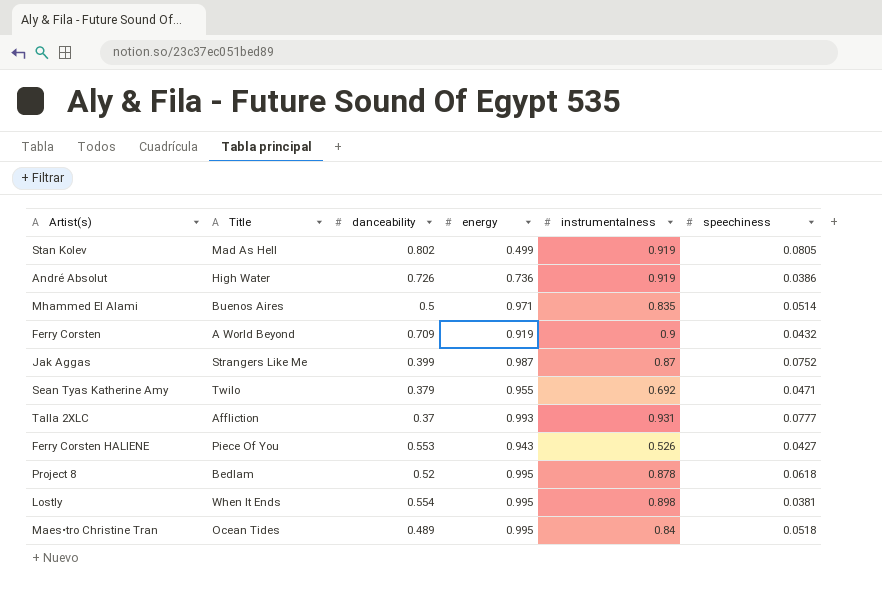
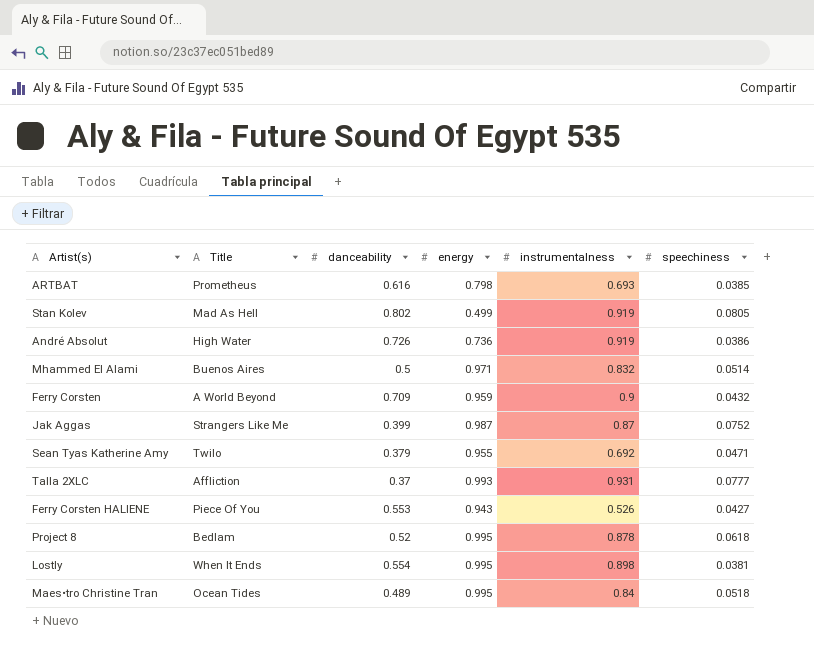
row ARTBAT: none -> Prometheus | 0.616 | 0.798 | 0.693 | 0.0385
Mhammed El Alami | instrumentalness: 0.835 -> 0.832
Ferry Corsten | energy: 0.919 -> 0.959

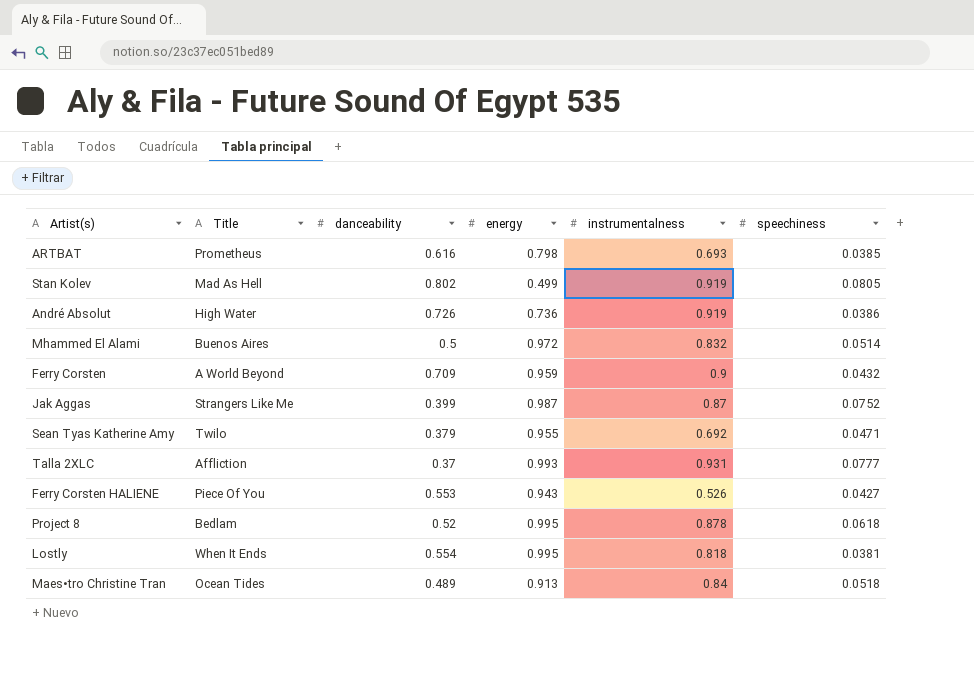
Mhammed El Alami | energy: 0.971 -> 0.972
Lostly | instrumentalness: 0.898 -> 0.818
Maes•tro Christine Tran | energy: 0.995 -> 0.913

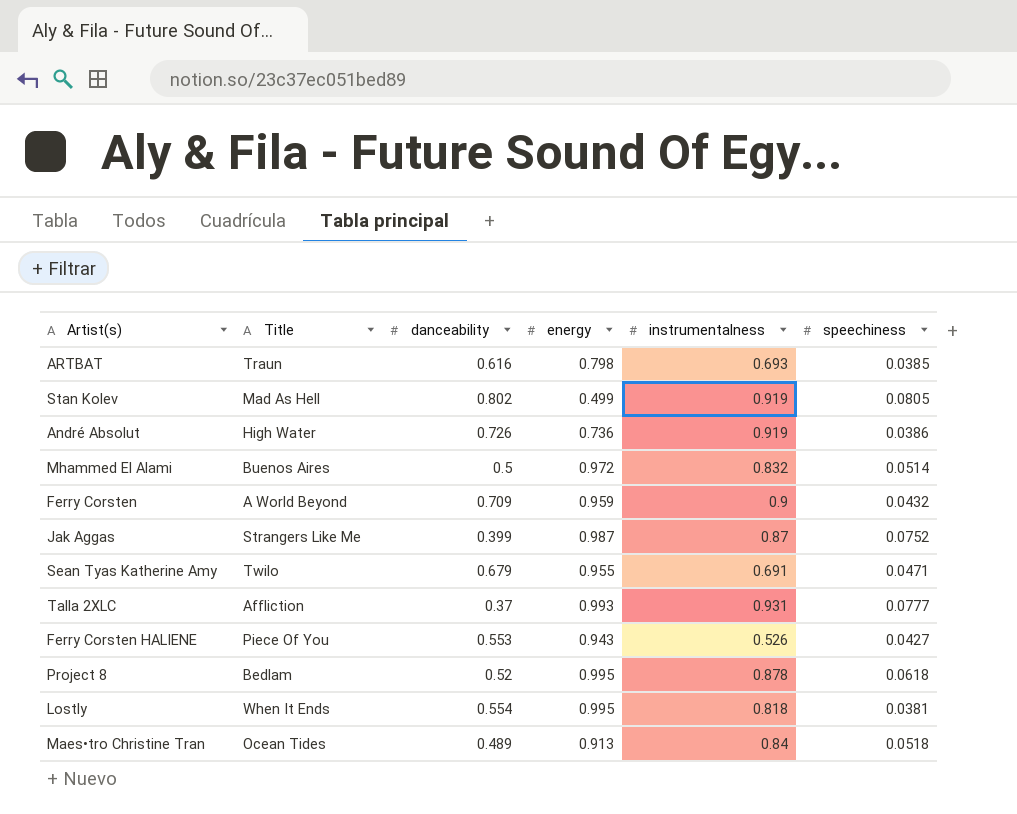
ARTBAT | Title: Prometheus -> Traun
Sean Tyas Katherine Amy | danceability: 0.379 -> 0.679
Sean Tyas Katherine Amy | instrumentalness: 0.692 -> 0.691

